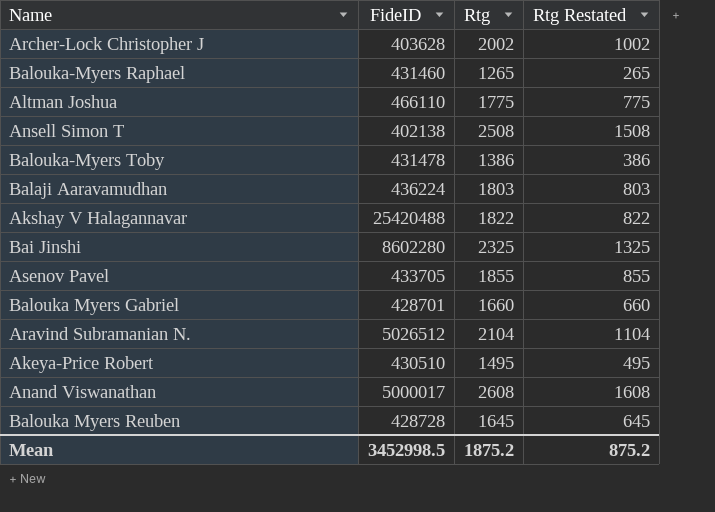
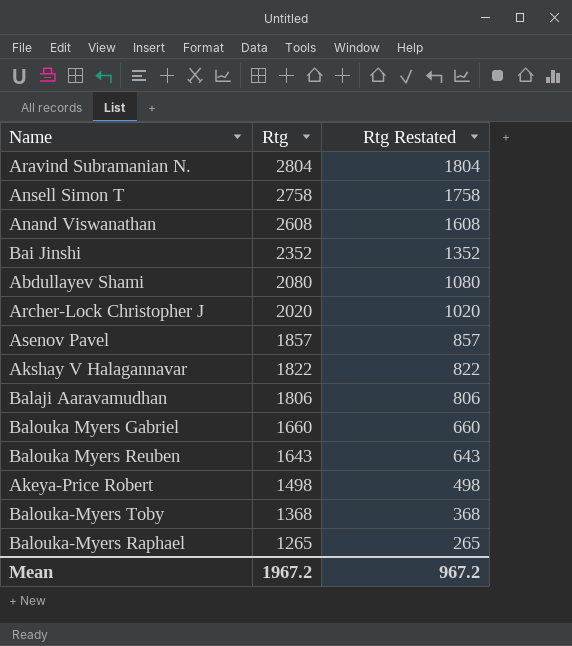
row order: none -> Rtg descending
column FideID | position: 2 -> none
row Altman Joshua: 466110 | 1775 | 775 -> none
Aravind Subramanian N. | Rtg: 2104 -> 2804
Aravind Subramanian N. | Rtg Restated: 1104 -> 1804
Ansell Simon T | Rtg: 2508 -> 2758
Ansell Simon T | Rtg Restated: 1508 -> 1758
Bai Jinshi | Rtg: 2325 -> 2352
Bai Jinshi | Rtg Restated: 1325 -> 1352
row Abdullayev Shami: none -> 2080 | 1080
Archer-Lock Christopher J | Rtg: 2002 -> 2020
Archer-Lock Christopher J | Rtg Restated: 1002 -> 1020
Asenov Pavel | Rtg: 1855 -> 1857
Asenov Pavel | Rtg Restated: 855 -> 857
Balaji Aaravamudhan | Rtg: 1803 -> 1806
Balaji Aaravamudhan | Rtg Restated: 803 -> 806
Balouka Myers Reuben | Rtg: 1645 -> 1643
Balouka Myers Reuben | Rtg Restated: 645 -> 643
Akeya-Price Robert | Rtg: 1495 -> 1498
Akeya-Price Robert | Rtg Restated: 495 -> 498
Balouka-Myers Toby | Rtg: 1386 -> 1368
Balouka-Myers Toby | Rtg Restated: 386 -> 368
Mean | Rtg: 1875.2 -> 1967.2
Mean | Rtg Restated: 875.2 -> 967.2

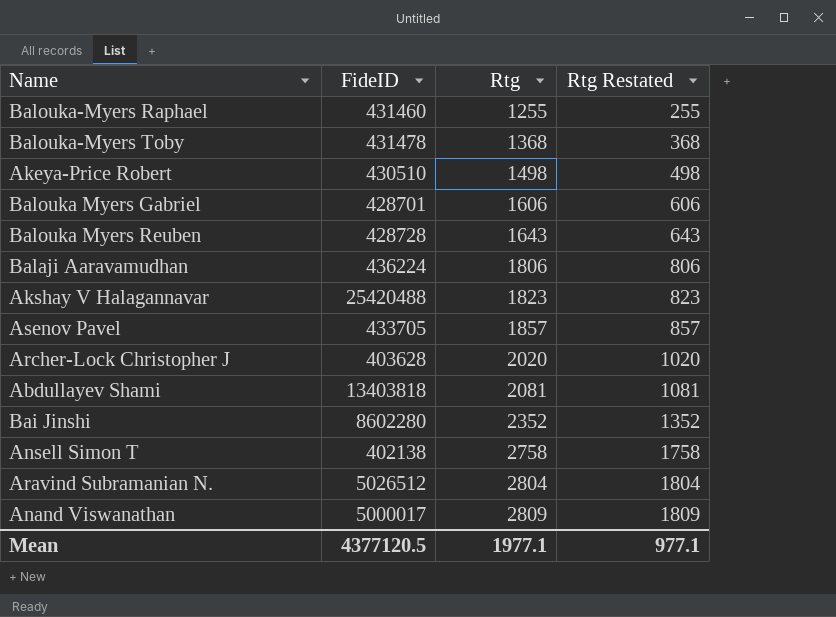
row order: Rtg descending -> Rtg ascending
column FideID | position: none -> 2
Balouka-Myers Raphael | Rtg: 1265 -> 1255
Balouka-Myers Raphael | Rtg Restated: 265 -> 255
Balouka Myers Gabriel | Rtg: 1660 -> 1606
Balouka Myers Gabriel | Rtg Restated: 660 -> 606
Akshay V Halagannavar | Rtg: 1822 -> 1823
Akshay V Halagannavar | Rtg Restated: 822 -> 823
Abdullayev Shami | Rtg: 2080 -> 2081
Abdullayev Shami | Rtg Restated: 1080 -> 1081
Anand Viswanathan | Rtg: 2608 -> 2809
Anand Viswanathan | Rtg Restated: 1608 -> 1809
Mean | Rtg: 1967.2 -> 1977.1
Mean | Rtg Restated: 967.2 -> 977.1

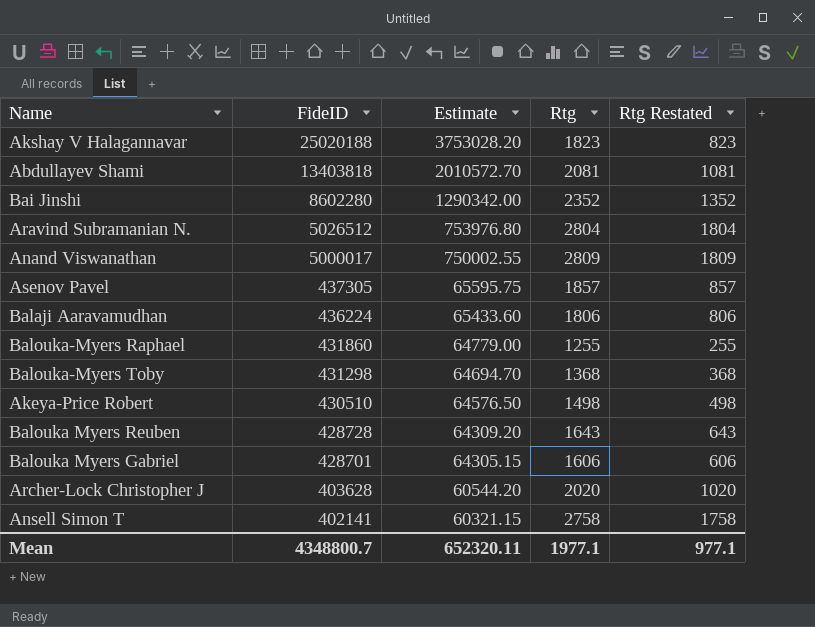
row order: Rtg ascending -> FideID descending
column Estimate | formula: none -> [FideID] * 0.15
Akshay V Halagannavar | FideID: 25420488 -> 25020188
Asenov Pavel | FideID: 433705 -> 437305
Balouka-Myers Raphael | FideID: 431460 -> 431860
Balouka-Myers Toby | FideID: 431478 -> 431298
Ansell Simon T | FideID: 402138 -> 402141
Mean | FideID: 4377120.5 -> 4348800.7

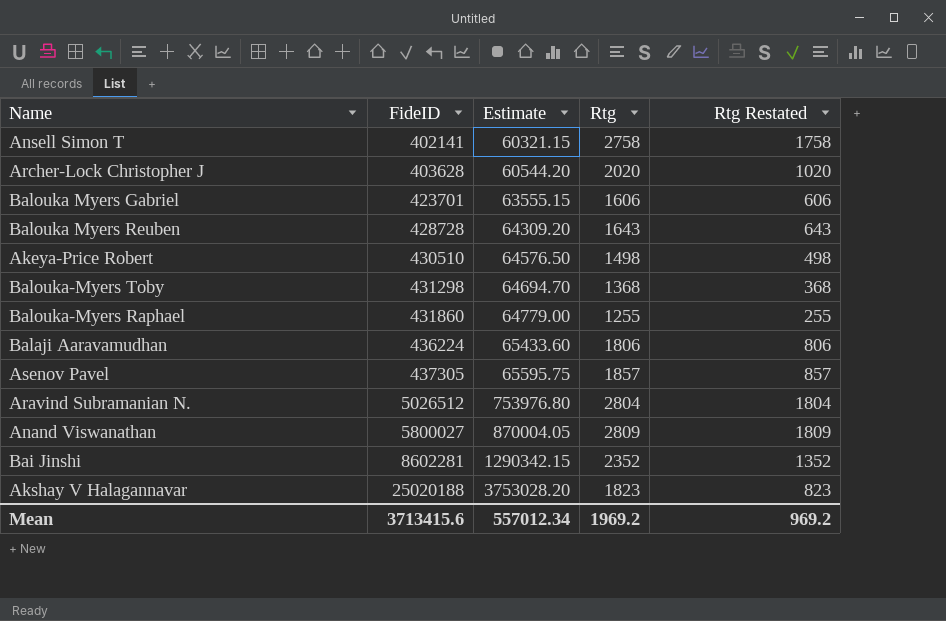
row order: FideID descending -> FideID ascending
row Abdullayev Shami: 13403818 | 2010572.70 | 2081 | 1081 -> none
Balouka Myers Gabriel | FideID: 428701 -> 423701
Balouka Myers Gabriel | Estimate: 64305.15 -> 63555.15
Anand Viswanathan | FideID: 5000017 -> 5800027
Anand Viswanathan | Estimate: 750002.55 -> 870004.05
Bai Jinshi | FideID: 8602280 -> 8602281
Bai Jinshi | Estimate: 1290342.00 -> 1290342.15
Mean | FideID: 4348800.7 -> 3713415.6
Mean | Estimate: 652320.11 -> 557012.34
Mean | Rtg: 1977.1 -> 1969.2
Mean | Rtg Restated: 977.1 -> 969.2

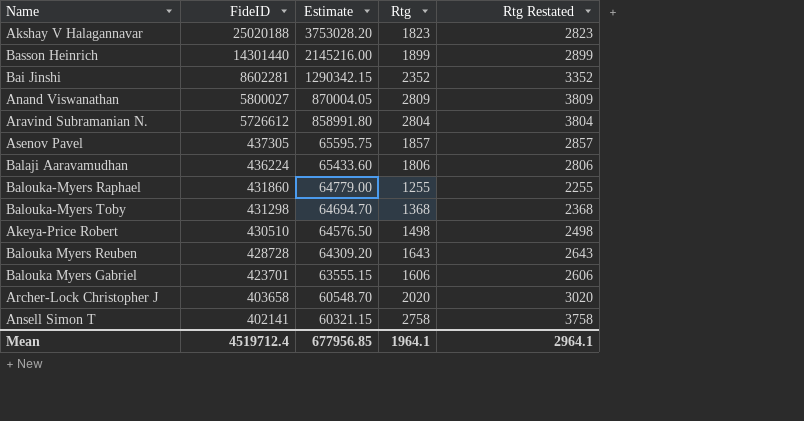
row order: FideID ascending -> FideID descending
column Rtg Restated | formula: [Rtg] - 1000 -> [Rtg] + 1000
row Basson Heinrich: none -> 14301440 | 2145216.00 | 1899 | 2899
Aravind Subramanian N. | FideID: 5026512 -> 5726612
Aravind Subramanian N. | Estimate: 753976.80 -> 858991.80
Archer-Lock Christopher J | FideID: 403628 -> 403658
Archer-Lock Christopher J | Estimate: 60544.20 -> 60548.70
Mean | FideID: 3713415.6 -> 4519712.4
Mean | Estimate: 557012.34 -> 677956.85
Mean | Rtg: 1969.2 -> 1964.1
Mean | Rtg Restated: 969.2 -> 2964.1

